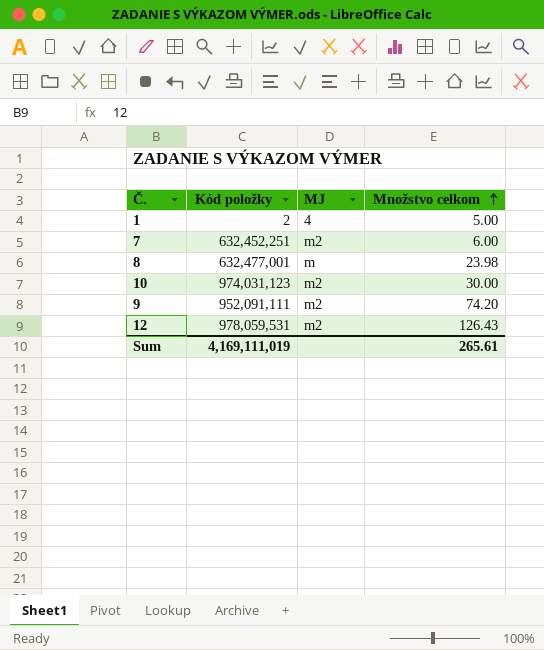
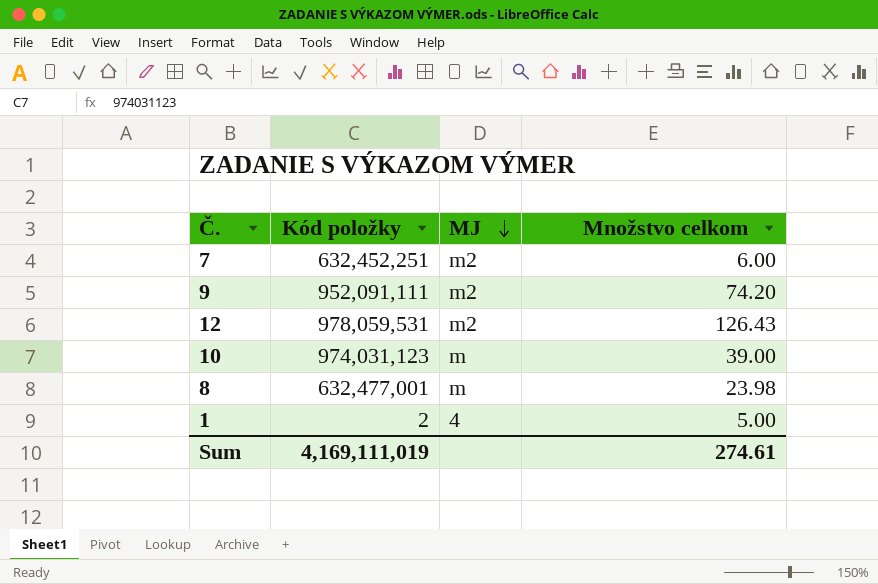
row order: Množstvo celkom ascending -> MJ descending
10 | MJ: m2 -> m
10 | Množstvo celkom: 30.00 -> 39.00
Sum | Množstvo celkom: 265.61 -> 274.61

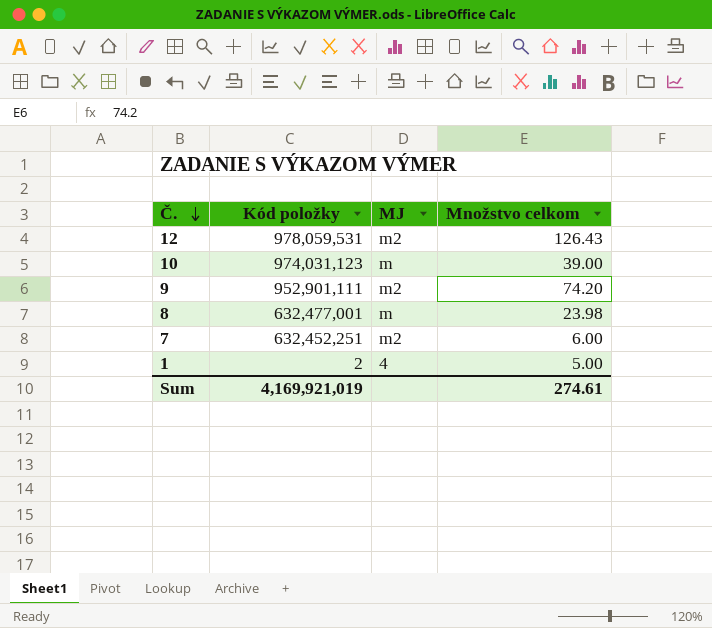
row order: MJ descending -> Č. descending
9 | Kód položky: 952,091,111 -> 952,901,111
Sum | Kód položky: 4,169,111,019 -> 4,169,921,019

